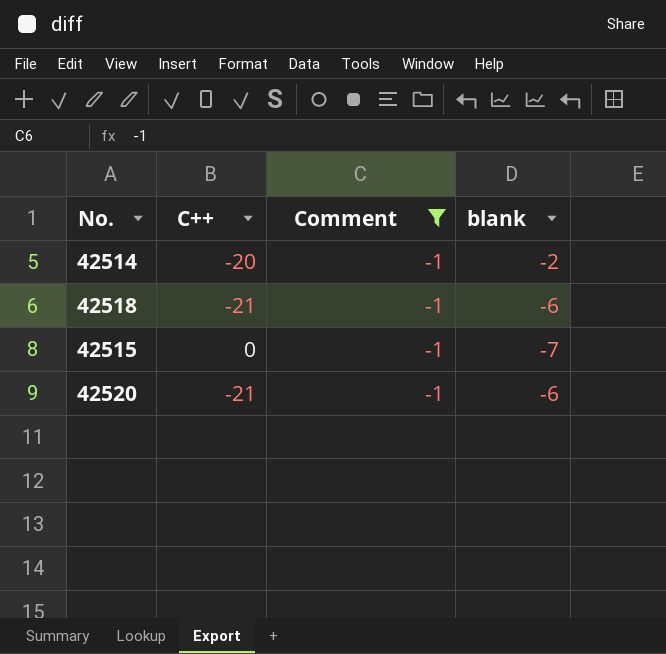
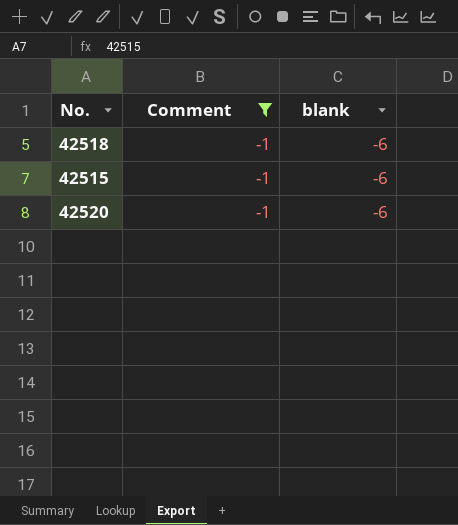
column C++ | position: 2 -> none
row 42514: -20 | -1 | -2 -> none
42515 | blank: -7 -> -6

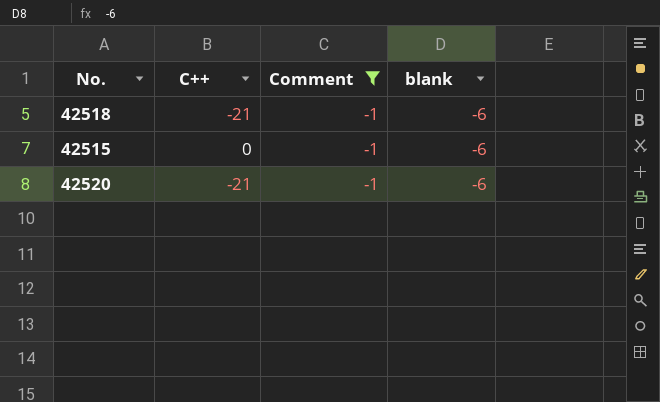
column C++ | position: none -> 2

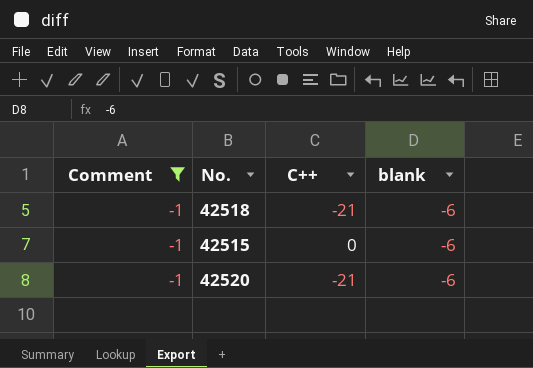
column Comment | position: 3 -> 1

